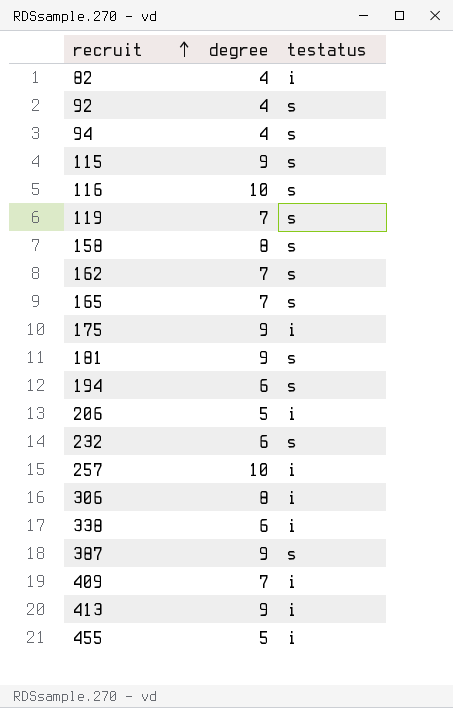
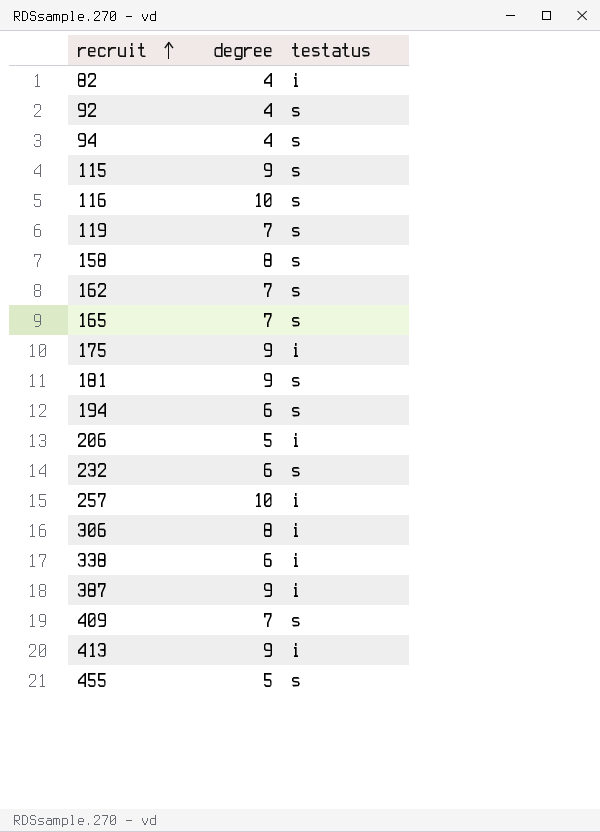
387 | testatus: s -> i
409 | testatus: i -> s
455 | testatus: i -> s

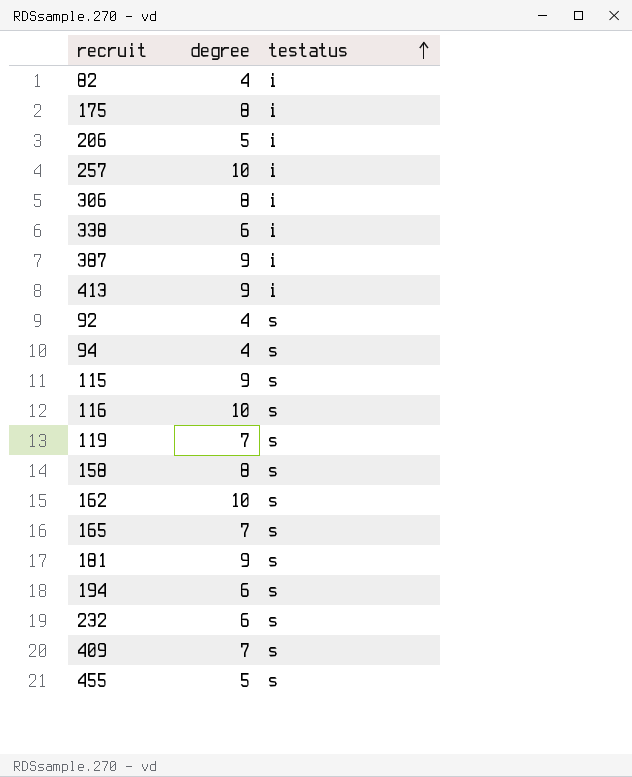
row order: recruit ascending -> testatus ascending
175 | degree: 9 -> 8
162 | degree: 7 -> 10

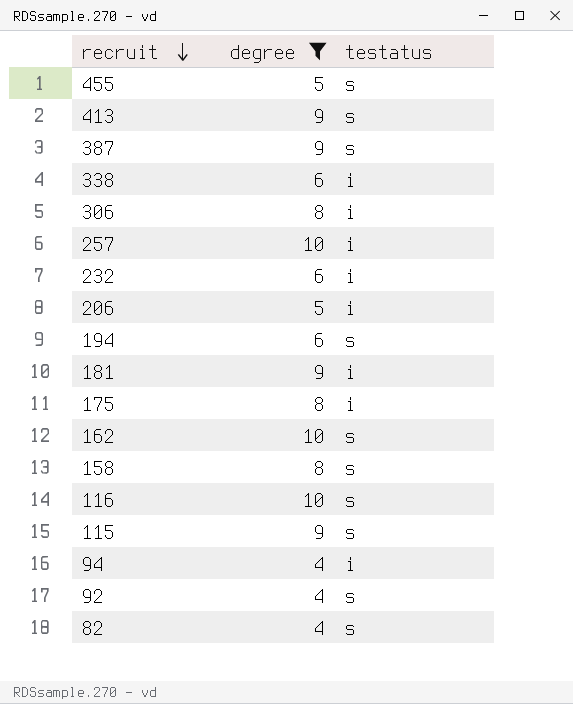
filter: none -> degree != 7
row order: testatus ascending -> recruit descending
413 | testatus: i -> s
387 | testatus: i -> s
232 | testatus: s -> i
181 | testatus: s -> i
94 | testatus: s -> i
82 | testatus: i -> s

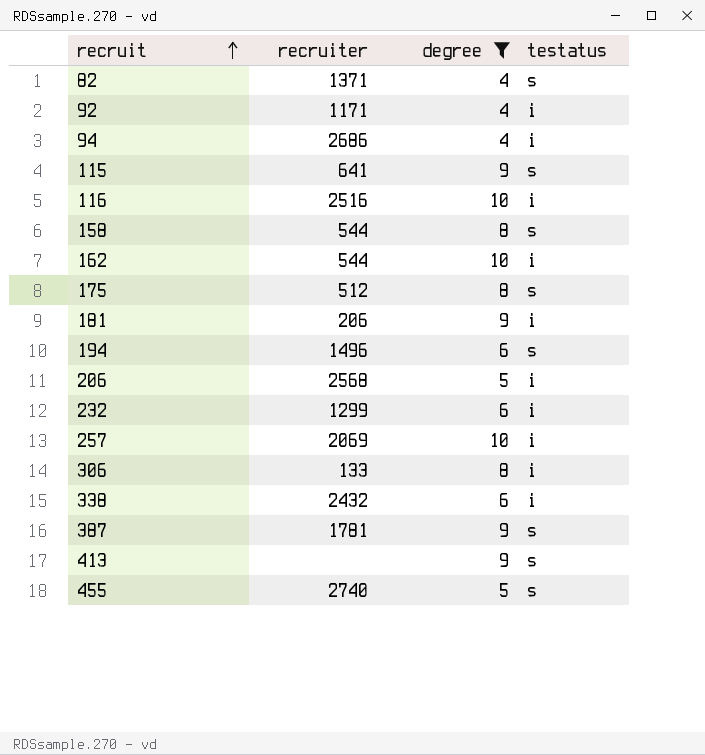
row order: recruit descending -> recruit ascending
column recruiter | position: none -> 2
92 | testatus: s -> i
116 | testatus: s -> i
162 | testatus: s -> i
175 | testatus: i -> s

